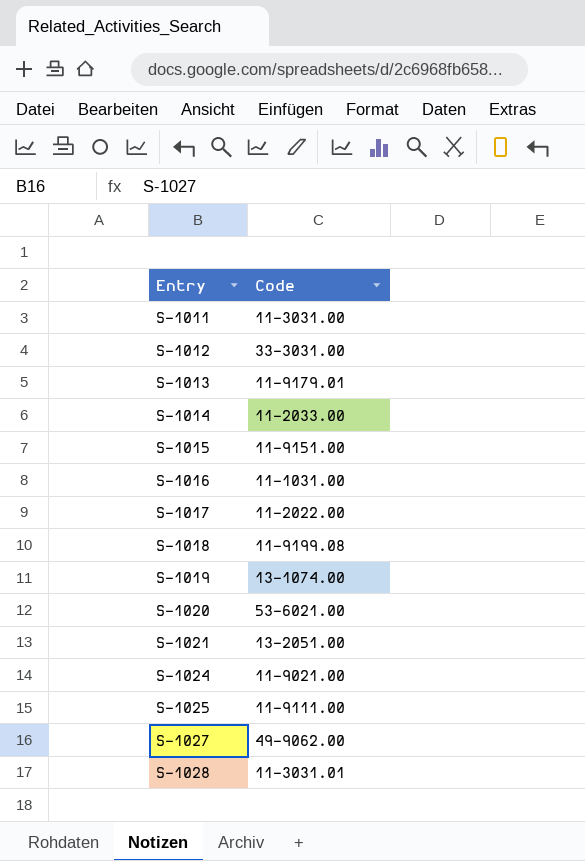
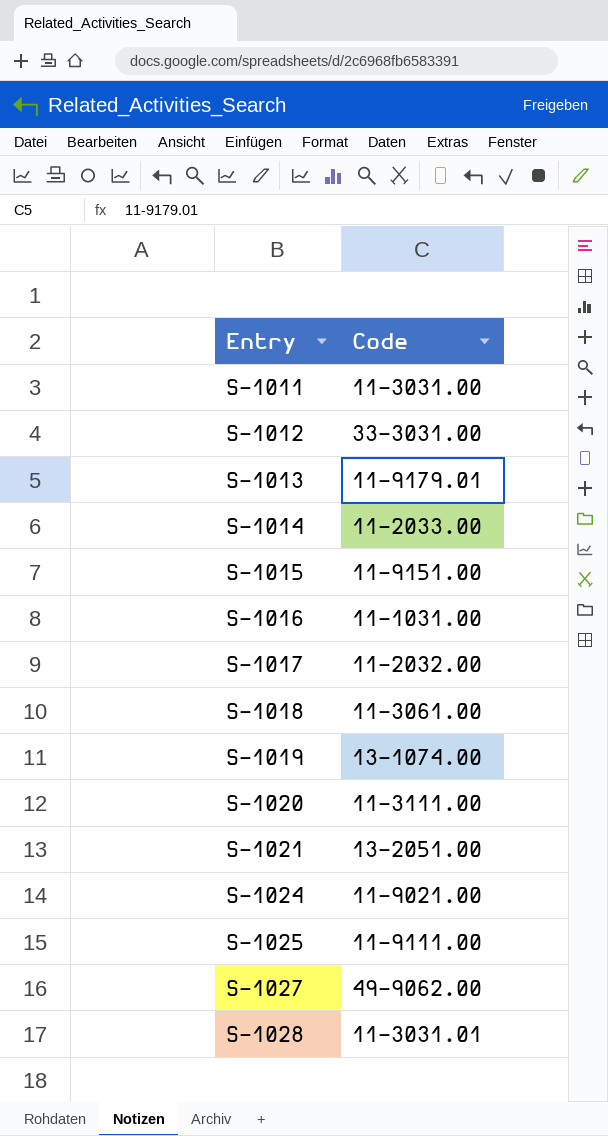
S-1017 | Code: 11-2022.00 -> 11-2032.00
S-1018 | Code: 11-9199.08 -> 11-3061.00
S-1020 | Code: 53-6021.00 -> 11-3111.00

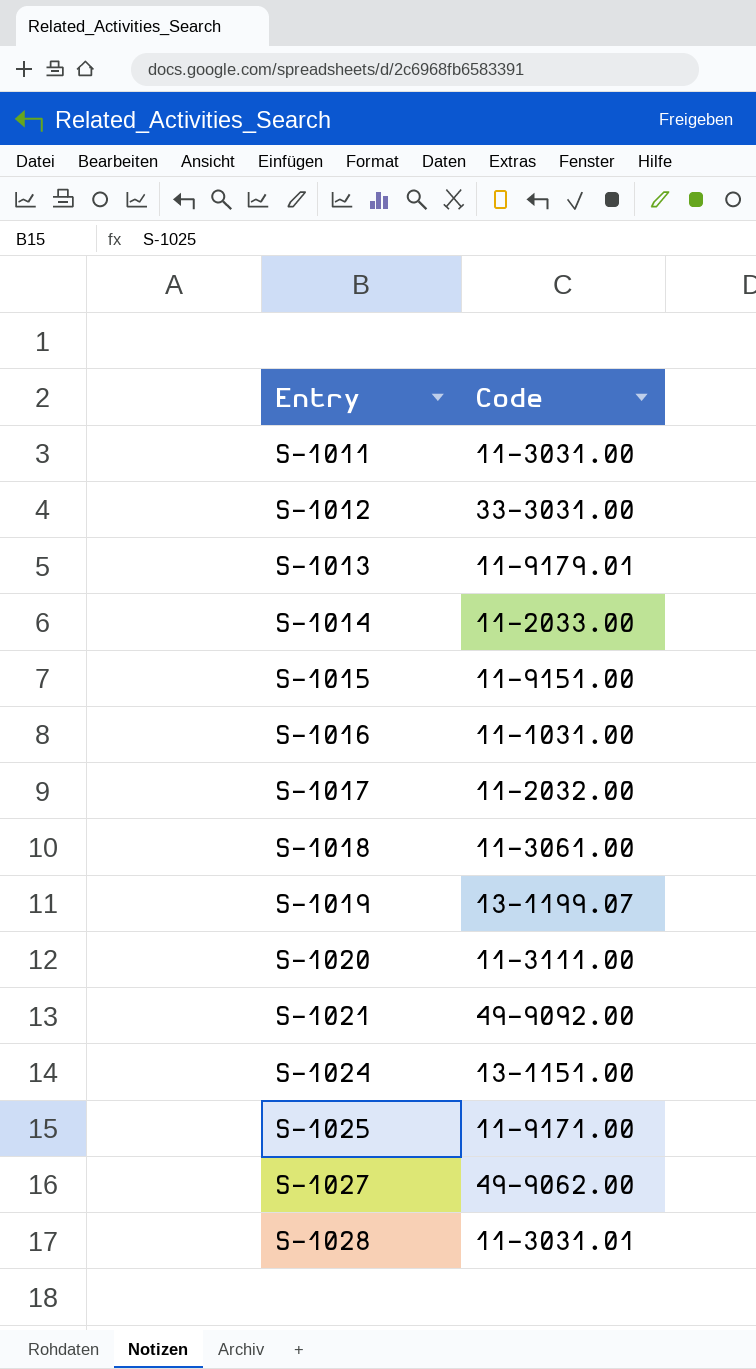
S-1019 | Code: 13-1074.00 -> 13-1199.07
S-1021 | Code: 13-2051.00 -> 49-9092.00
S-1024 | Code: 11-9021.00 -> 13-1151.00
S-1025 | Code: 11-9111.00 -> 11-9171.00

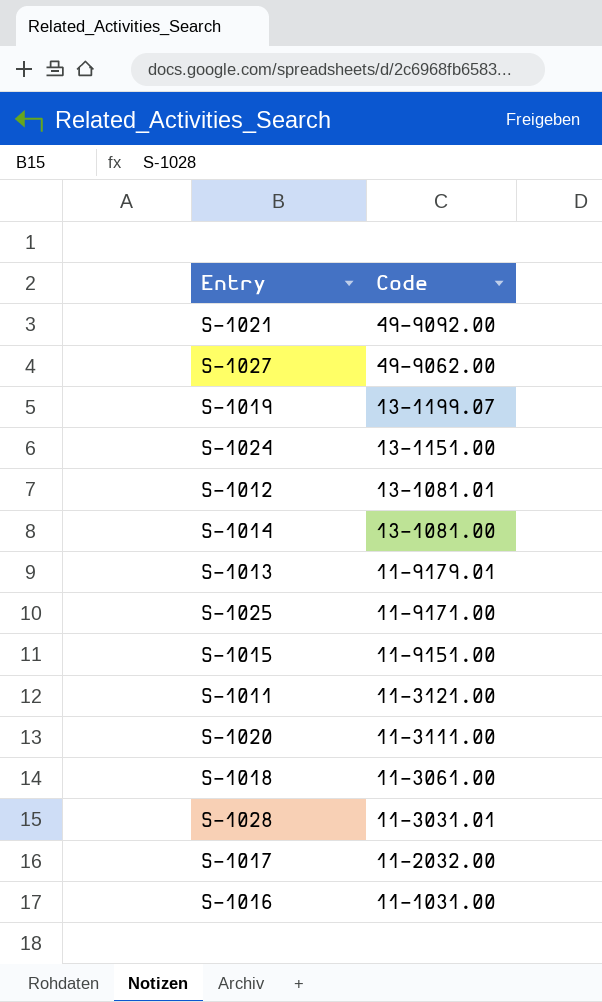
row order: Entry ascending -> Code descending
S-1012 | Code: 33-3031.00 -> 13-1081.01
S-1014 | Code: 11-2033.00 -> 13-1081.00
S-1011 | Code: 11-3031.00 -> 11-3121.00

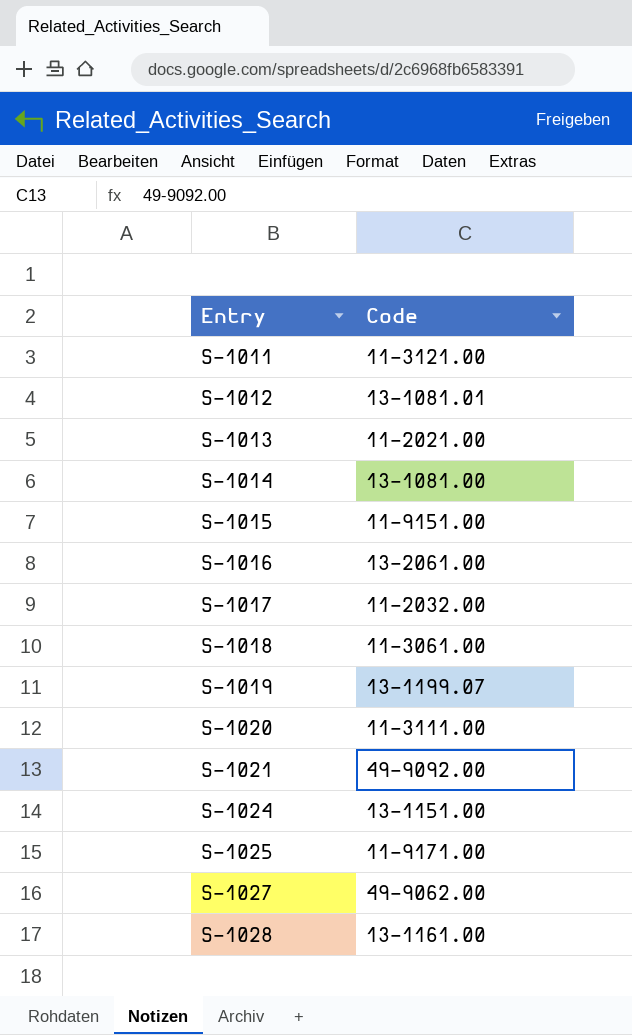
row order: Code descending -> Entry ascending
S-1013 | Code: 11-9179.01 -> 11-2021.00
S-1016 | Code: 11-1031.00 -> 13-2061.00
S-1028 | Code: 11-3031.01 -> 13-1161.00

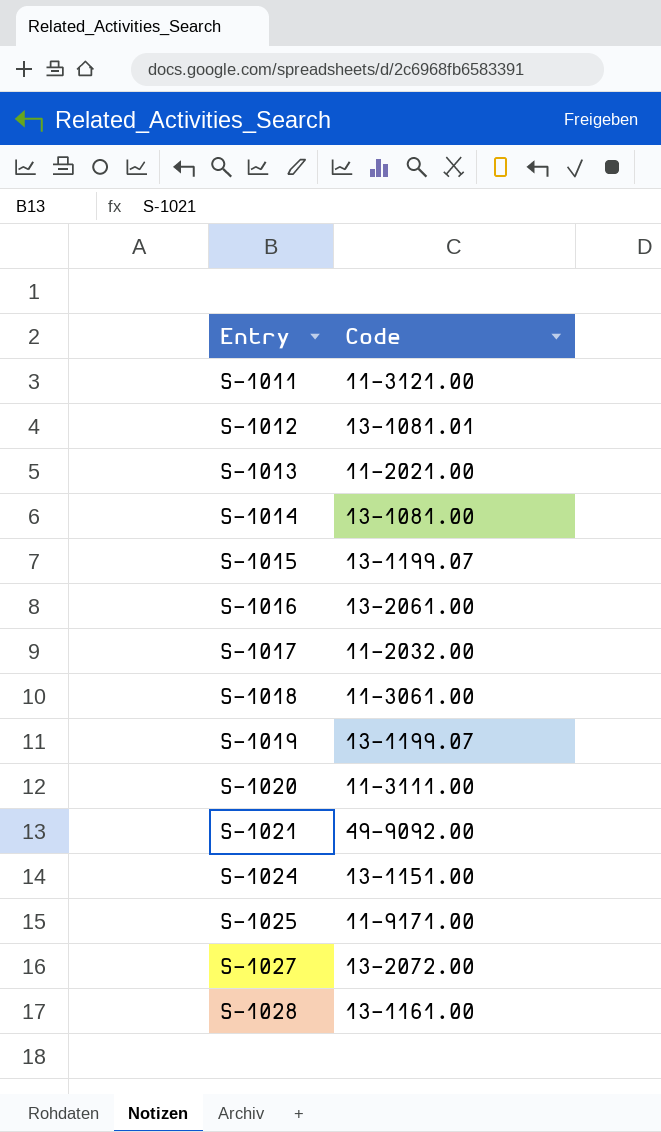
S-1015 | Code: 11-9151.00 -> 13-1199.07
S-1027 | Code: 49-9062.00 -> 13-2072.00

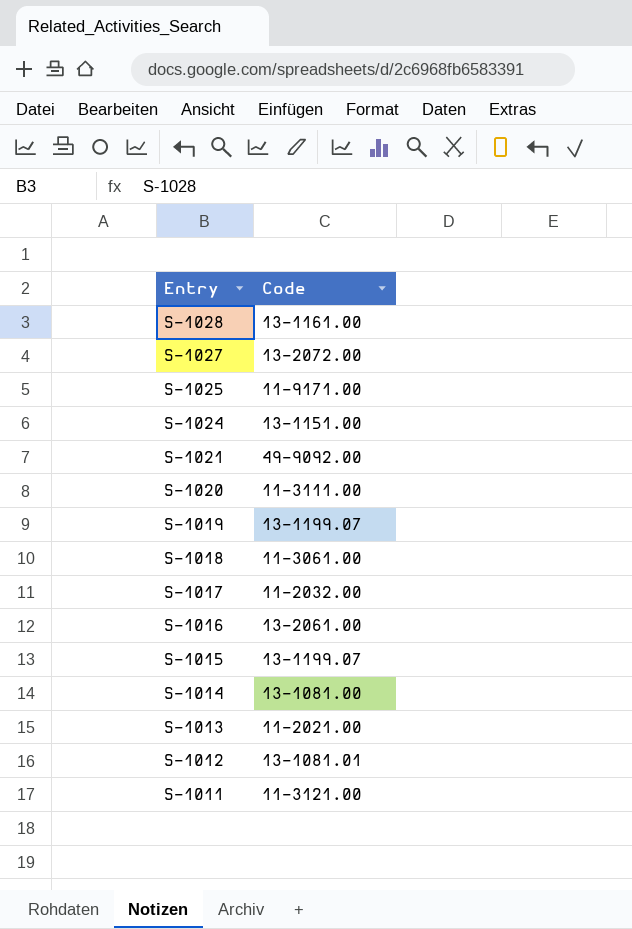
row order: Entry ascending -> Entry descending

